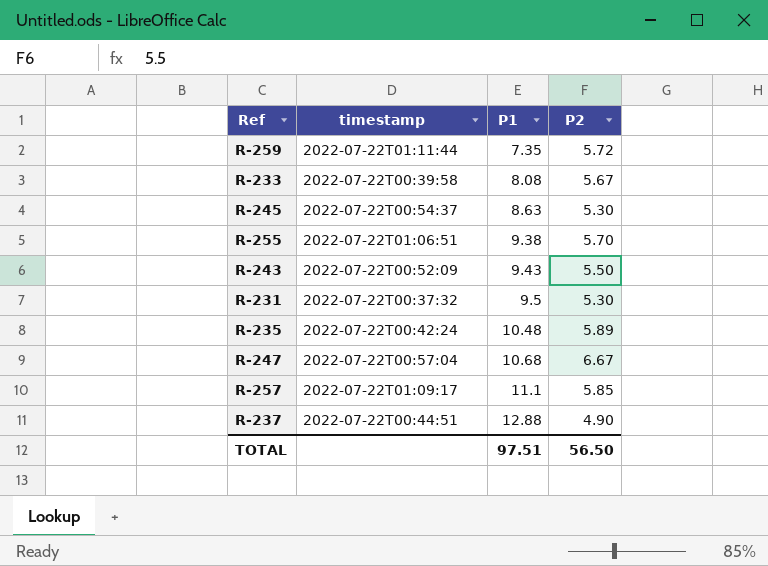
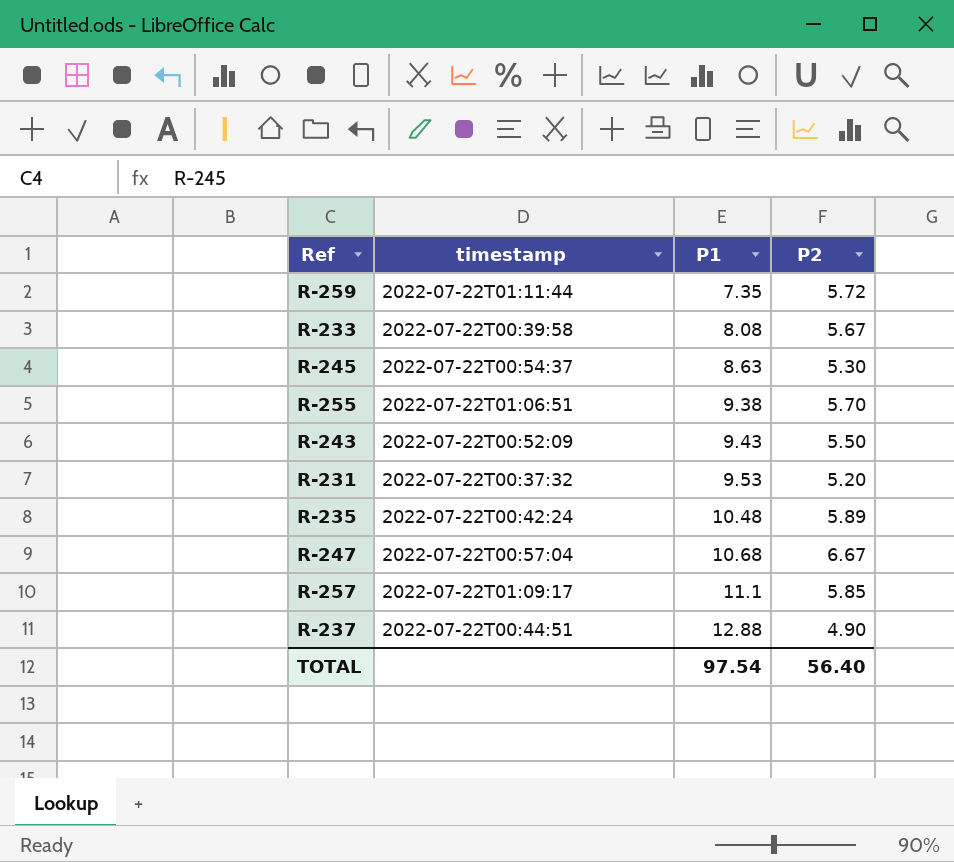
R-231 | P1: 9.5 -> 9.53
R-231 | P2: 5.30 -> 5.20
TOTAL | P1: 97.51 -> 97.54
TOTAL | P2: 56.50 -> 56.40

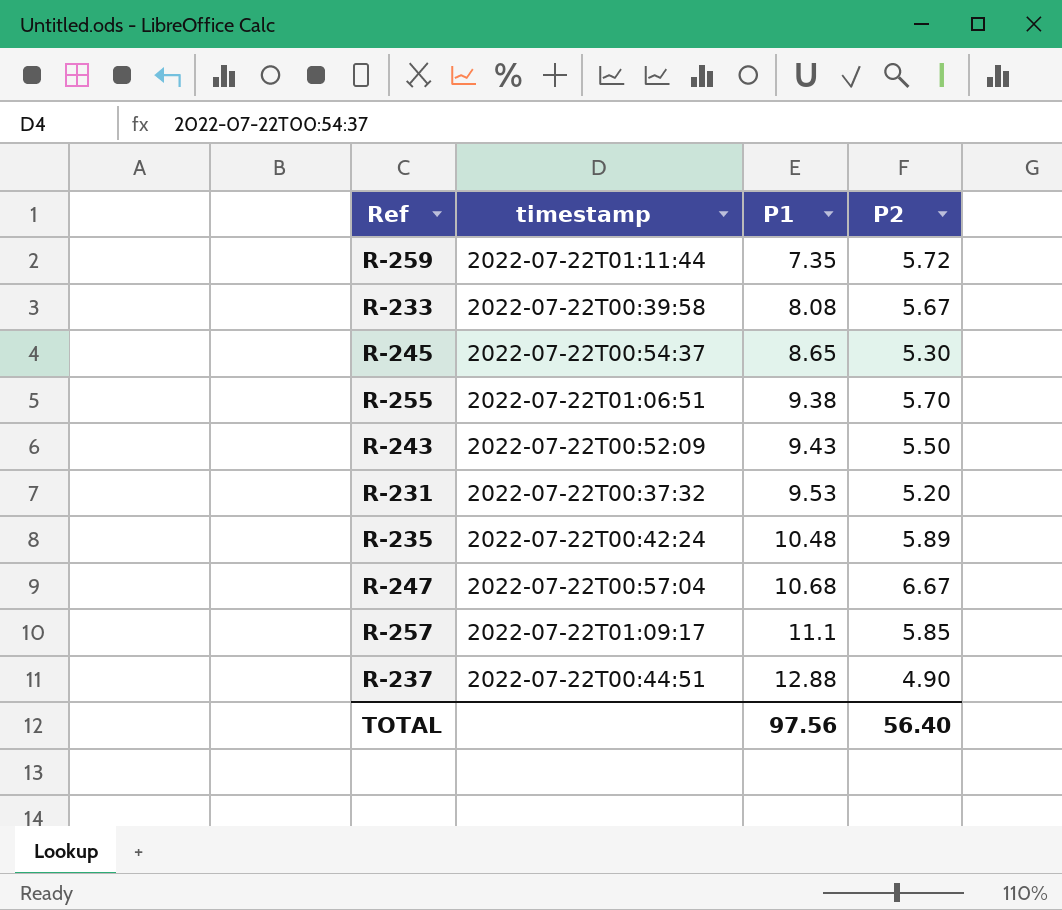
R-245 | P1: 8.63 -> 8.65
TOTAL | P1: 97.54 -> 97.56

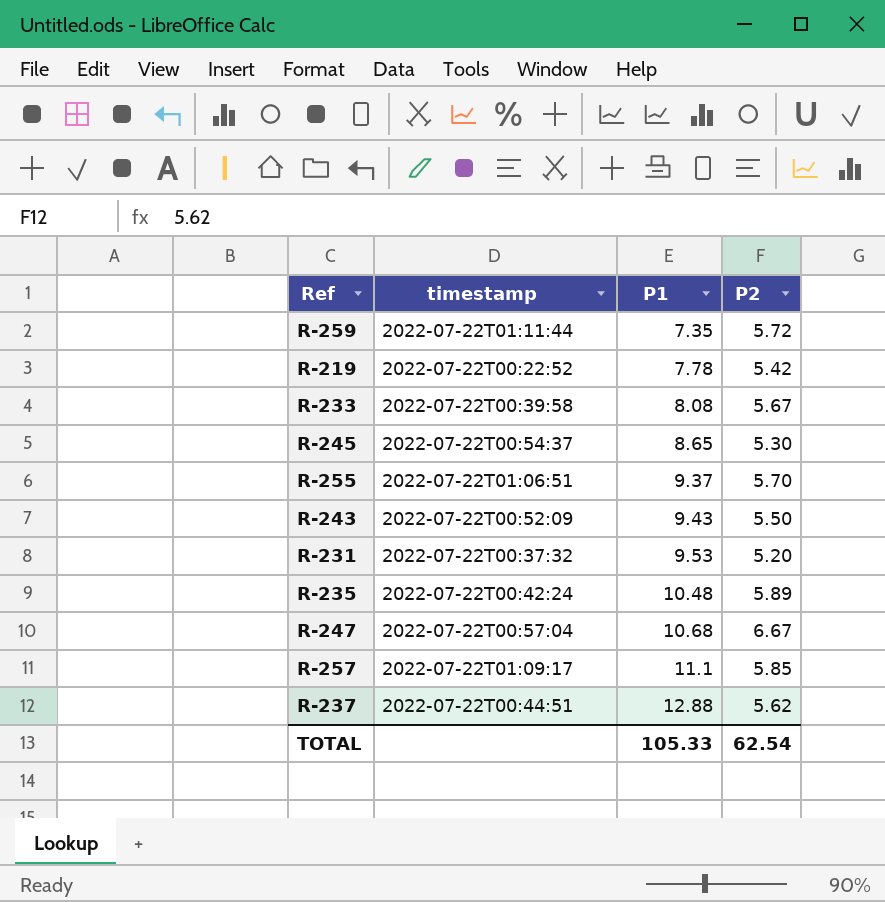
row R-219: none -> 2022-07-22T00:22:52 | 7.78 | 5.42
R-255 | P1: 9.38 -> 9.37
R-237 | P2: 4.90 -> 5.62
TOTAL | P1: 97.56 -> 105.33
TOTAL | P2: 56.40 -> 62.54

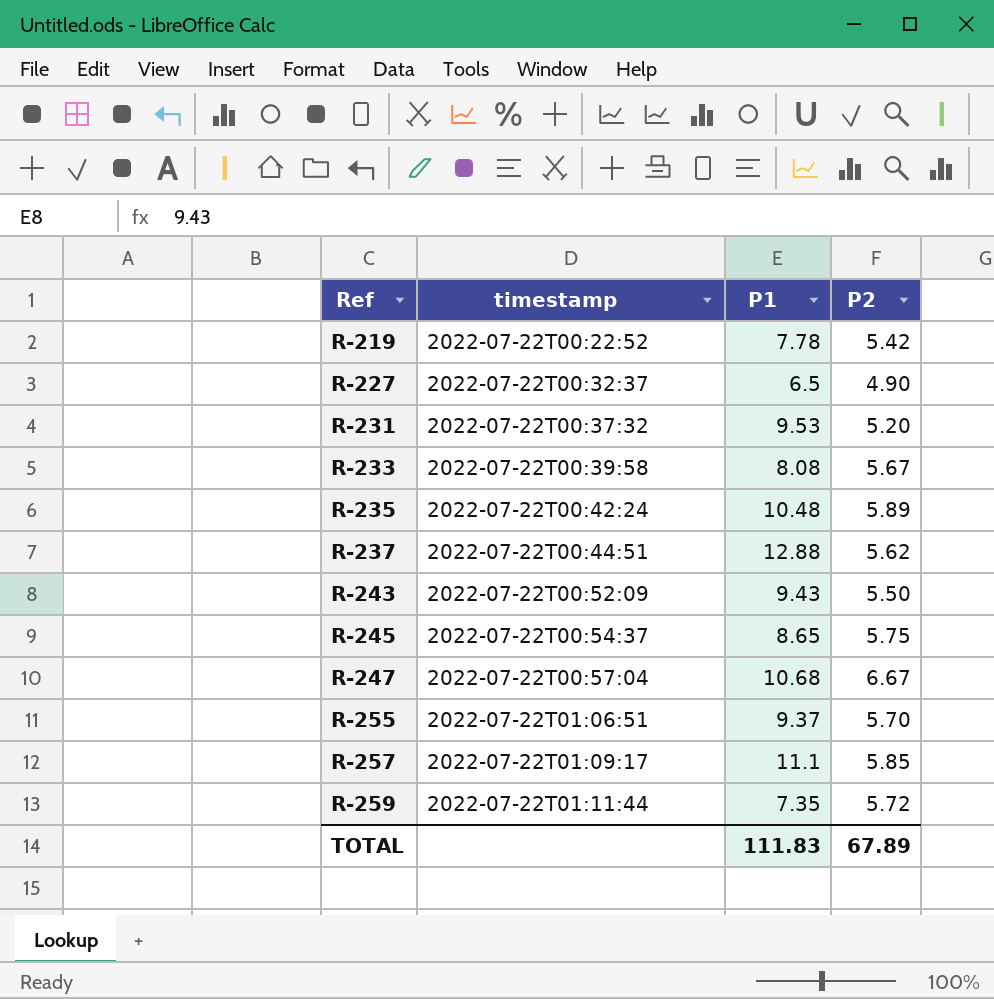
row order: P1 ascending -> Ref ascending
row R-227: none -> 2022-07-22T00:32:37 | 6.5 | 4.90
R-245 | P2: 5.30 -> 5.75
TOTAL | P1: 105.33 -> 111.83
TOTAL | P2: 62.54 -> 67.89

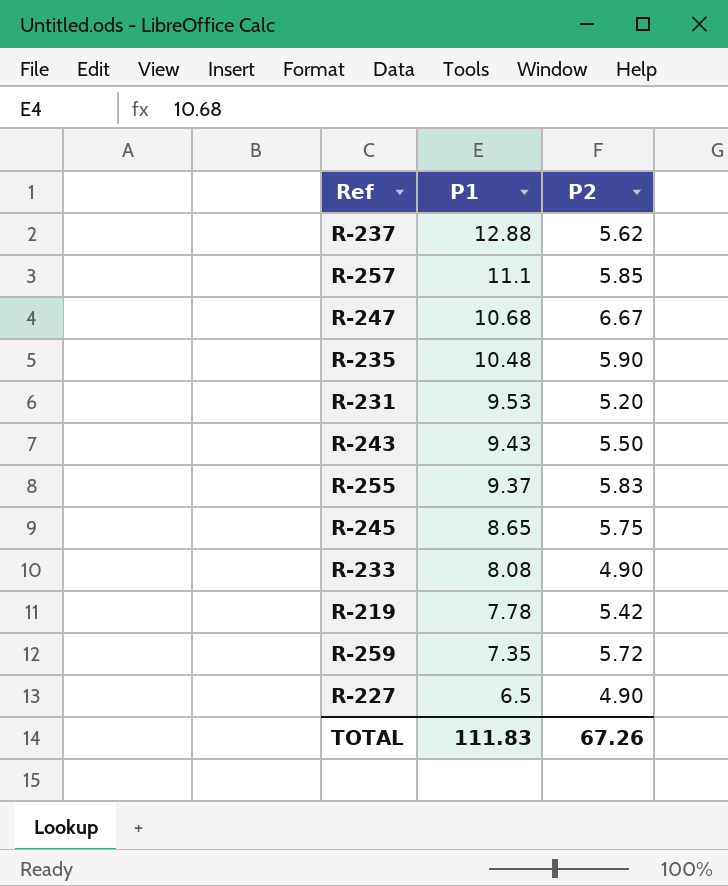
row order: Ref ascending -> P1 descending
column timestamp | position: 2 -> none
R-235 | P2: 5.89 -> 5.90
R-255 | P2: 5.70 -> 5.83
R-233 | P2: 5.67 -> 4.90
TOTAL | P2: 67.89 -> 67.26

